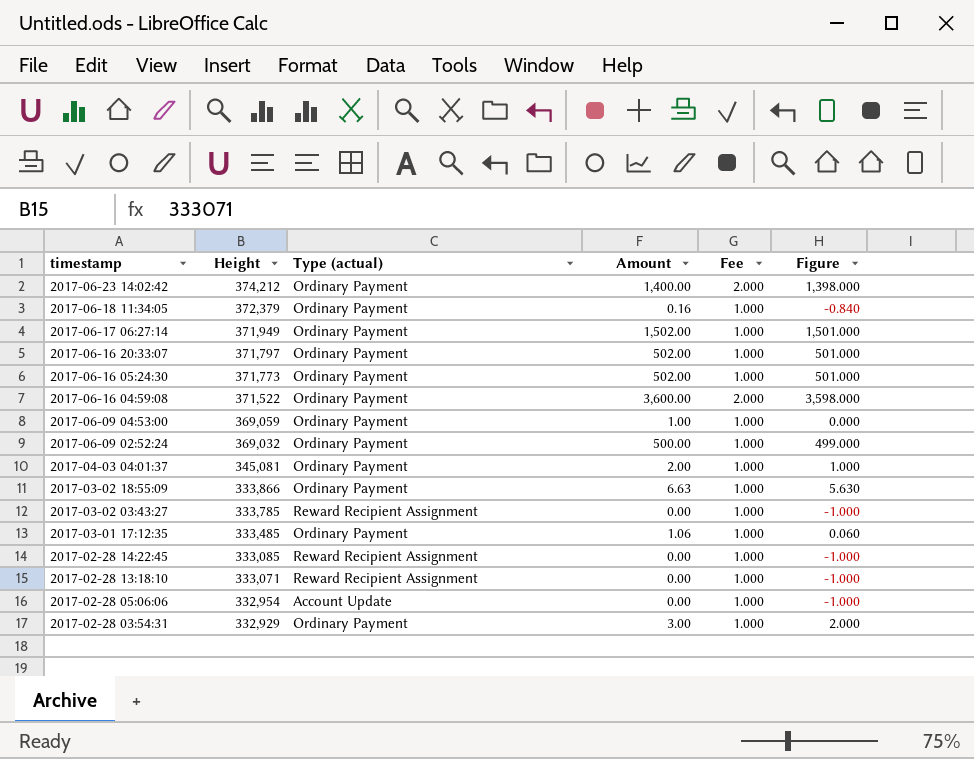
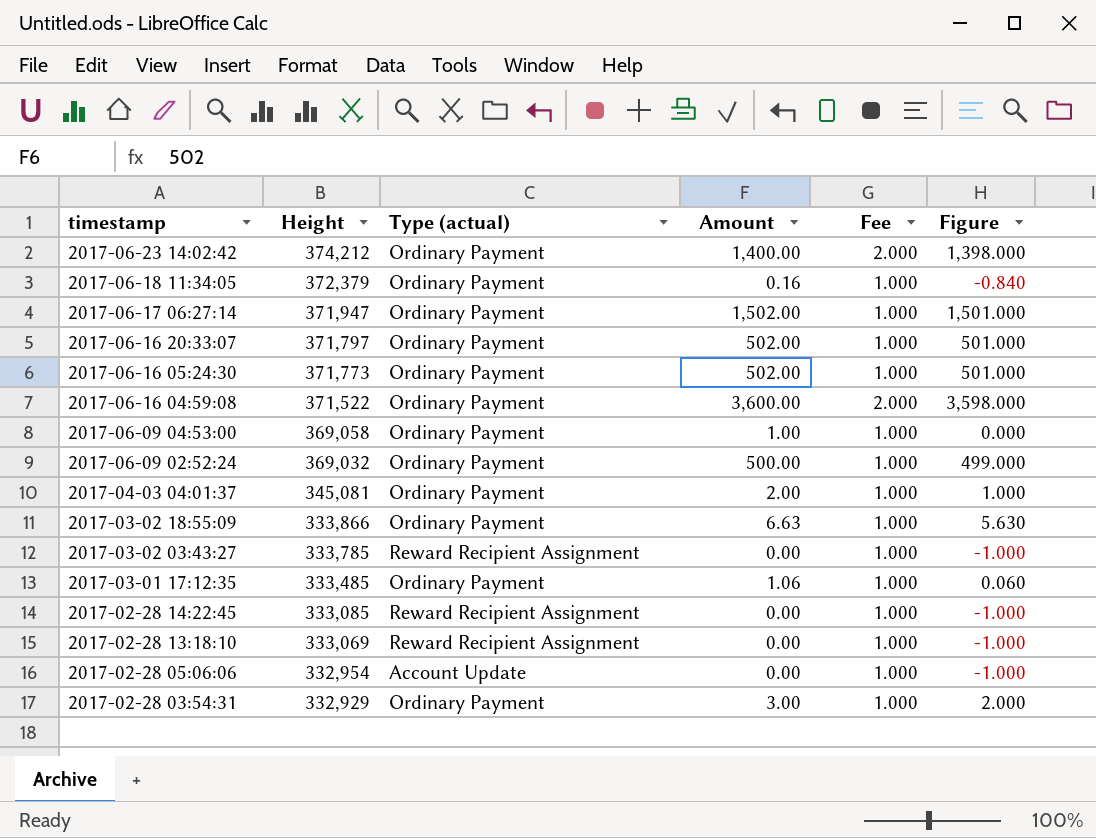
2017-06-17 06:27:14 | Height: 371,949 -> 371,947
2017-06-09 04:53:00 | Height: 369,059 -> 369,058
2017-02-28 13:18:10 | Height: 333,071 -> 333,069

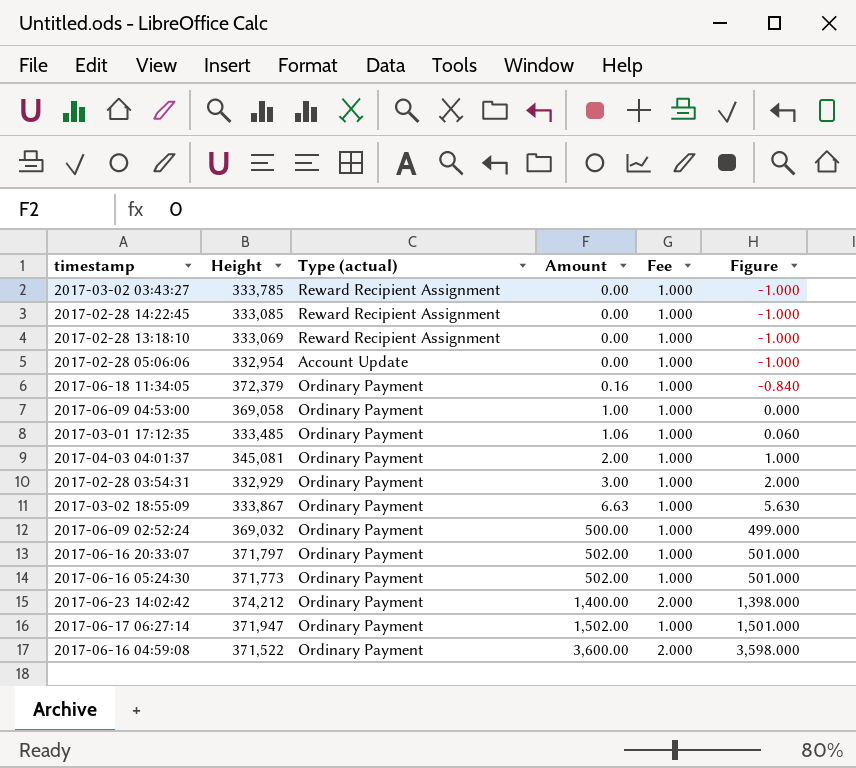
row order: timestamp descending -> Amount ascending
2017-03-02 18:55:09 | Height: 333,866 -> 333,867

